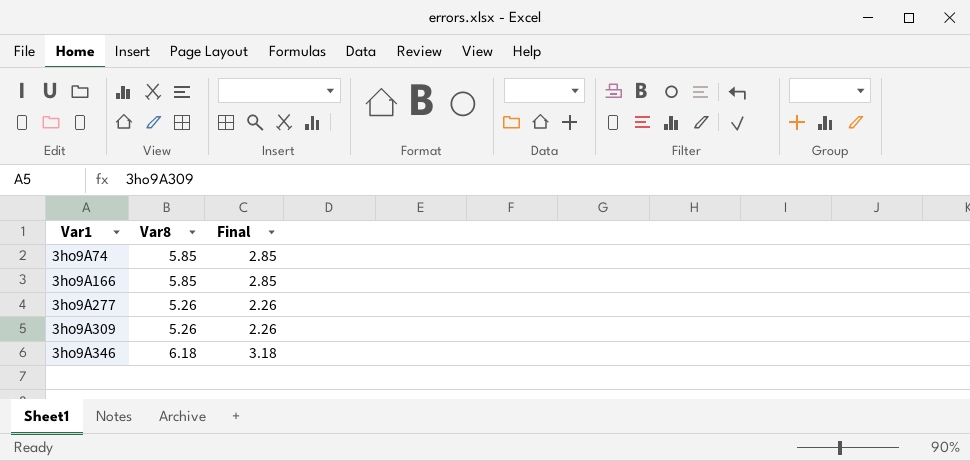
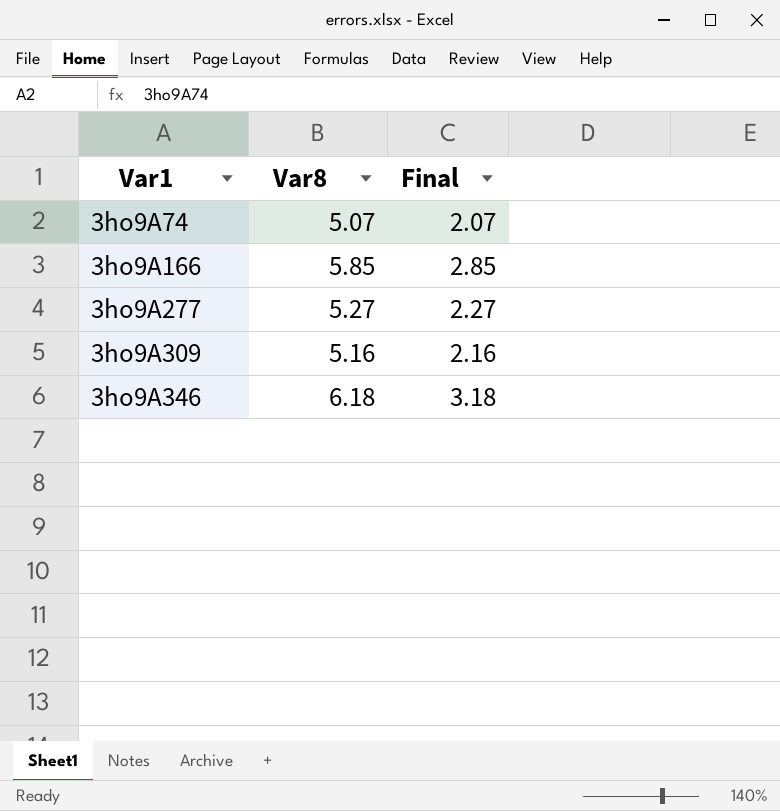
3ho9A74 | Var8: 5.85 -> 5.07
3ho9A74 | Final: 2.85 -> 2.07
3ho9A277 | Var8: 5.26 -> 5.27
3ho9A277 | Final: 2.26 -> 2.27
3ho9A309 | Var8: 5.26 -> 5.16
3ho9A309 | Final: 2.26 -> 2.16

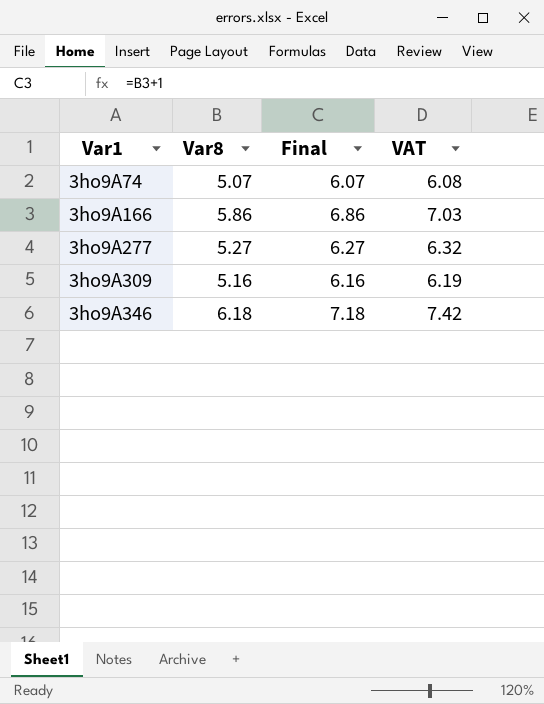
column Final | formula: [Var8] - 3 -> [Var8] + 1
column VAT | formula: none -> [Var8] * 1.2
3ho9A166 | Var8: 5.85 -> 5.86

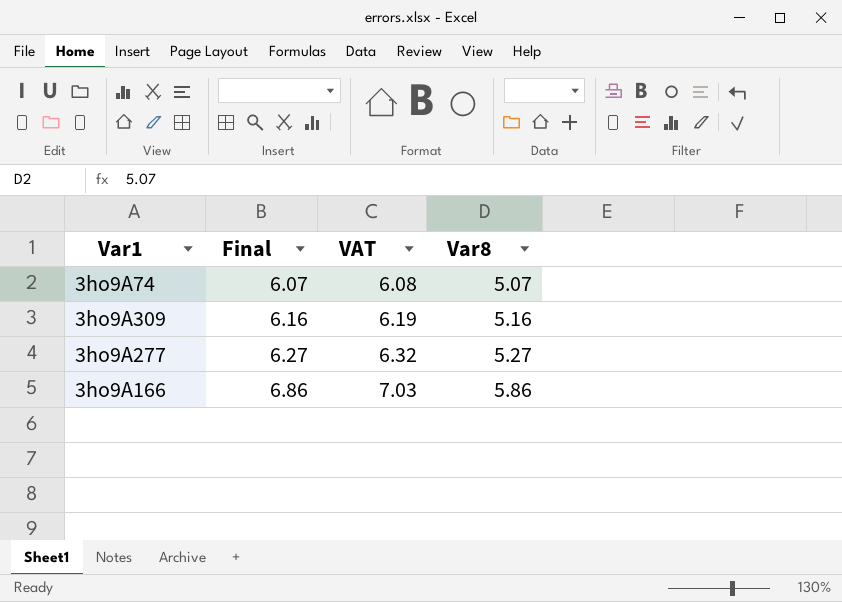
row order: Var1 ascending -> Final ascending
column Var8 | position: 2 -> 4
row 3ho9A346: 6.18 | 7.18 | 7.42 -> none

